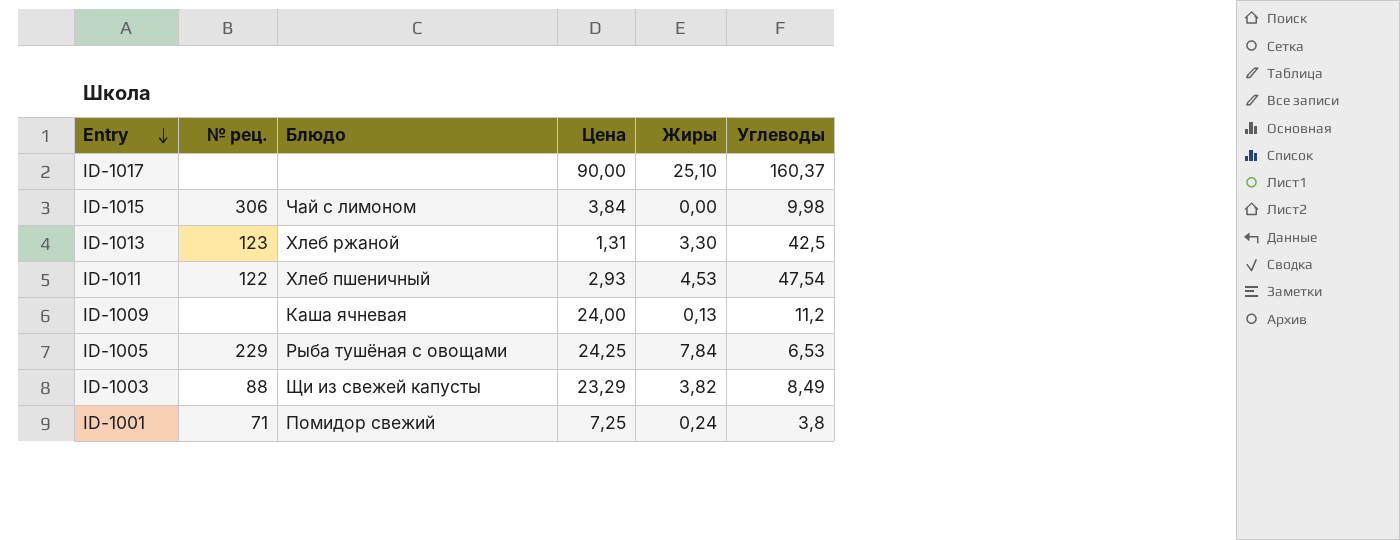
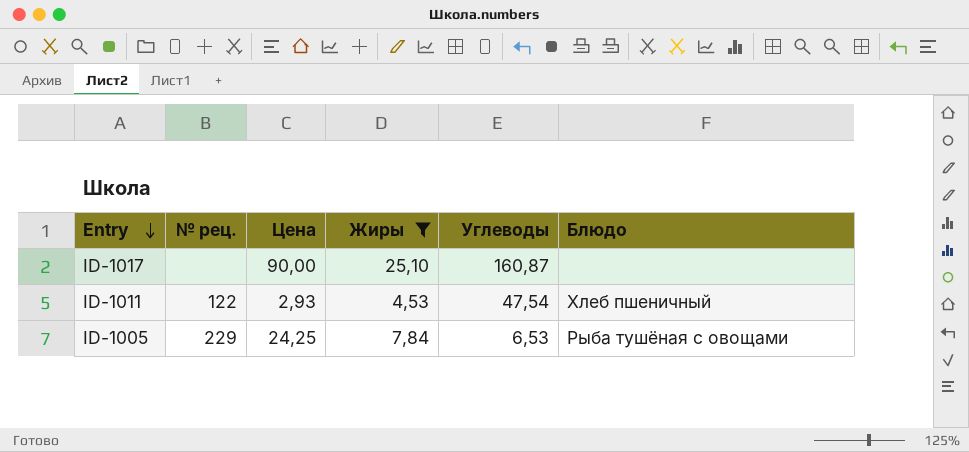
filter: none -> Жиры >= 4,53
column Блюдо | position: 3 -> 6
ID-1017 | Углеводы: 160,37 -> 160,87

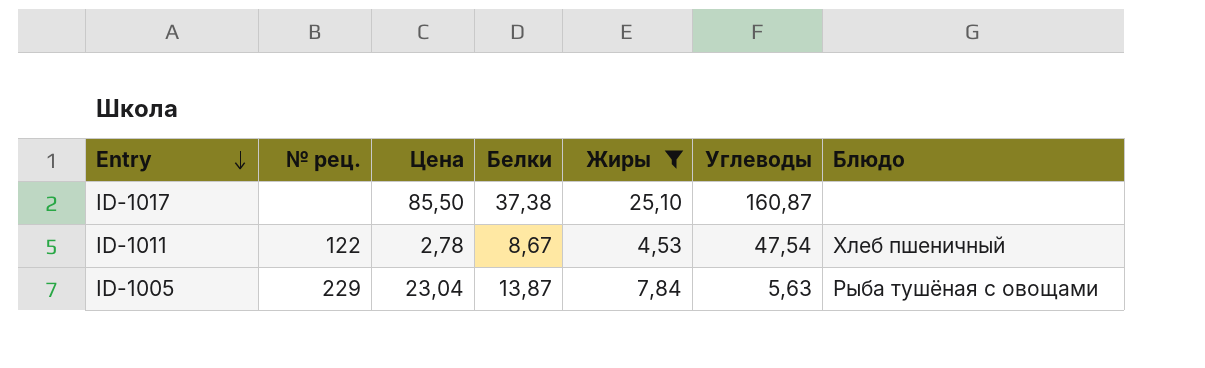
column Белки | position: none -> 4
ID-1017 | Цена: 90,00 -> 85,50
ID-1011 | Цена: 2,93 -> 2,78
ID-1005 | Цена: 24,25 -> 23,04
ID-1005 | Углеводы: 6,53 -> 5,63

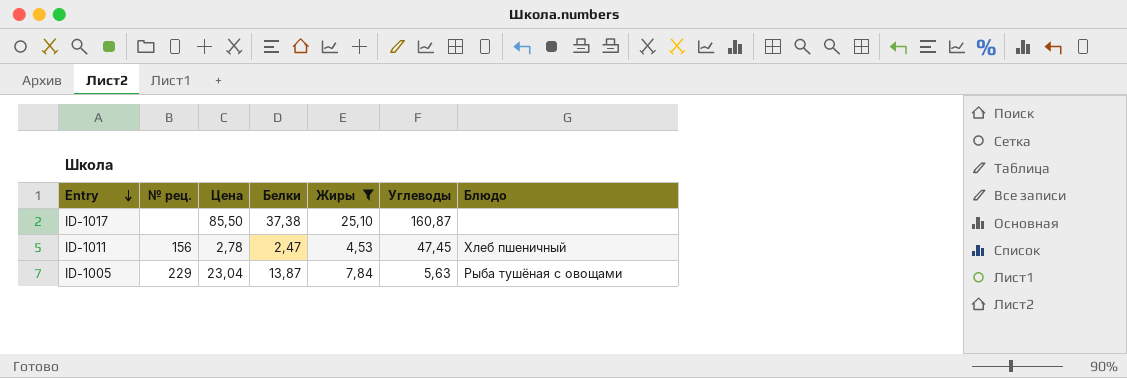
ID-1011 | № рец.: 122 -> 156
ID-1011 | Белки: 8,67 -> 2,47
ID-1011 | Углеводы: 47,54 -> 47,45

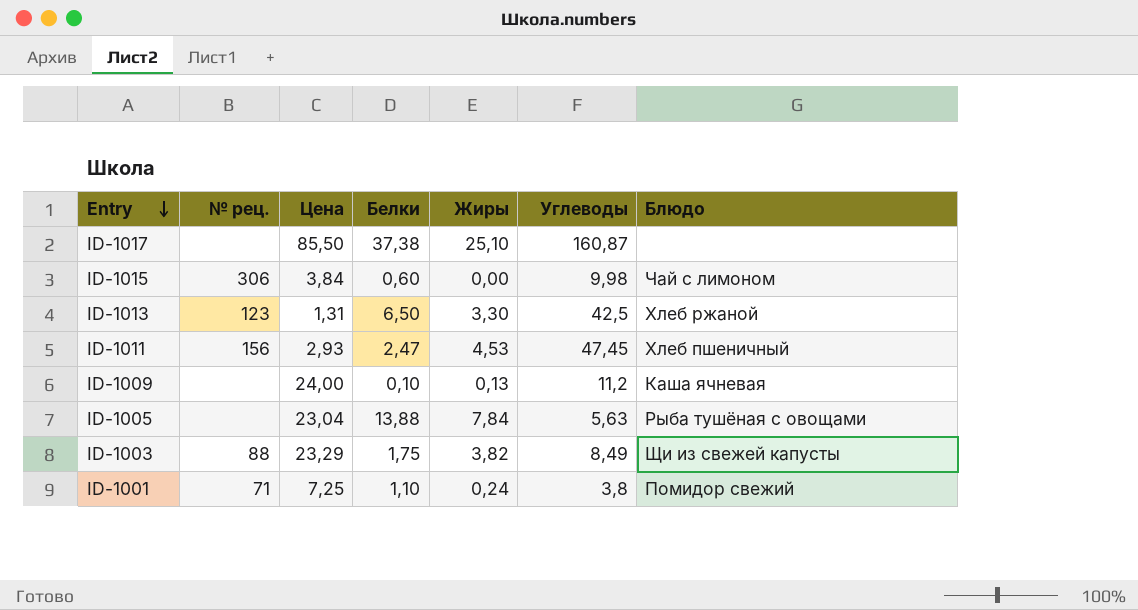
filter: Жиры >= 4,53 -> none
ID-1011 | Цена: 2,78 -> 2,93
ID-1005 | № рец.: 229 -> none
ID-1005 | Белки: 13,87 -> 13,88

